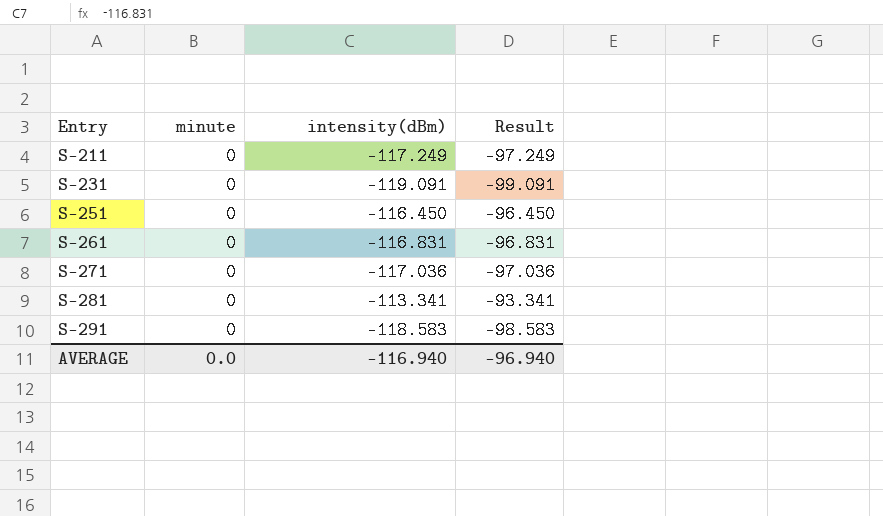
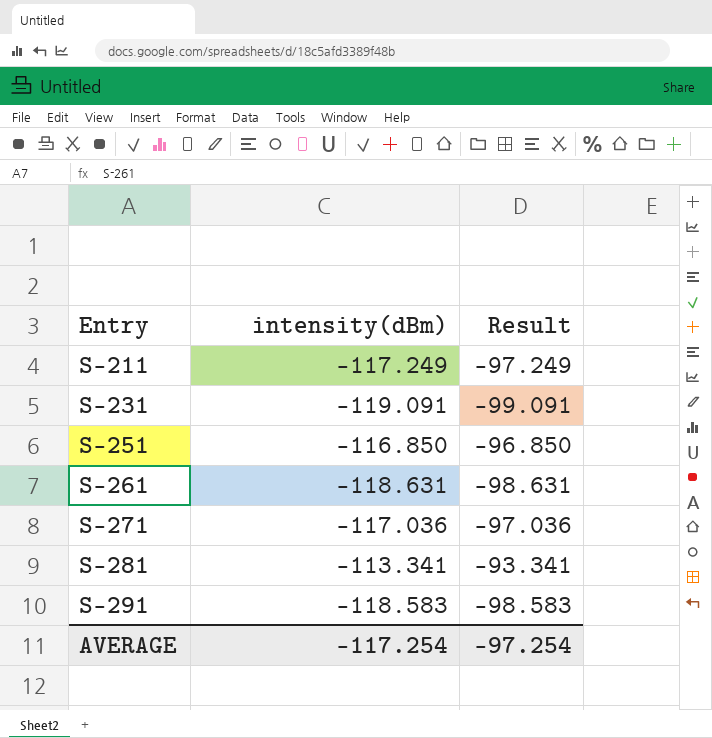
column minute | position: 2 -> none
S-251 | intensity(dBm): -116.450 -> -116.850
S-251 | Result: -96.450 -> -96.850
S-261 | intensity(dBm): -116.831 -> -118.631
S-261 | Result: -96.831 -> -98.631
AVERAGE | intensity(dBm): -116.940 -> -117.254
AVERAGE | Result: -96.940 -> -97.254

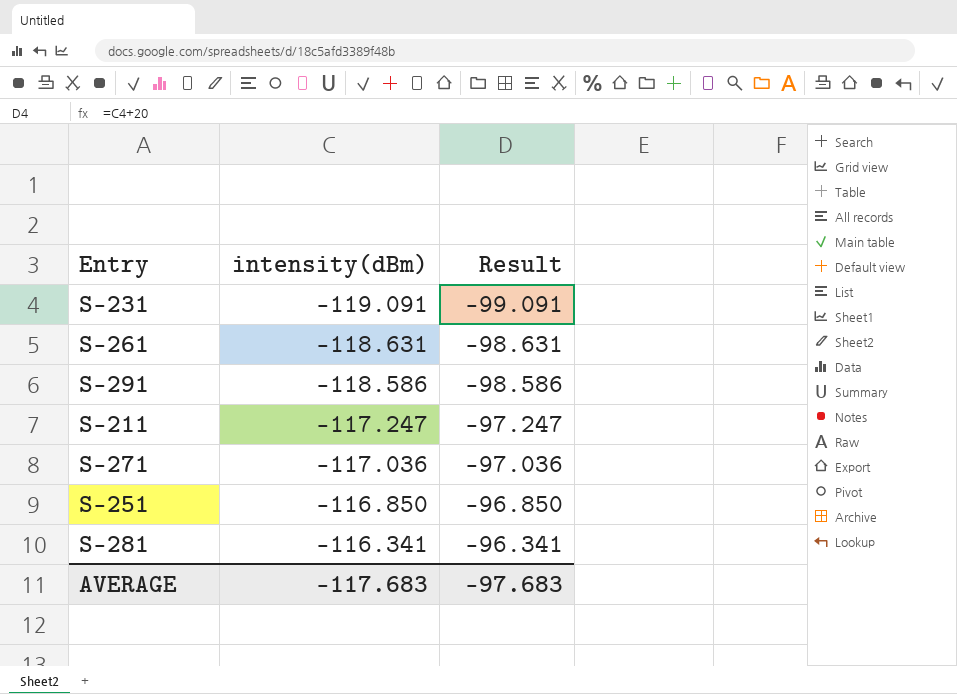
row order: Entry ascending -> intensity(dBm) ascending
S-291 | intensity(dBm): -118.583 -> -118.586
S-291 | Result: -98.583 -> -98.586
S-211 | intensity(dBm): -117.249 -> -117.247
S-211 | Result: -97.249 -> -97.247
S-281 | intensity(dBm): -113.341 -> -116.341
S-281 | Result: -93.341 -> -96.341
AVERAGE | intensity(dBm): -117.254 -> -117.683
AVERAGE | Result: -97.254 -> -97.683

